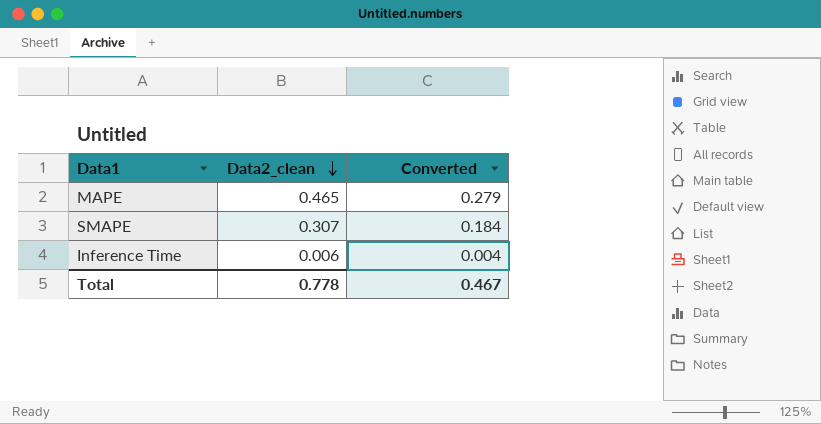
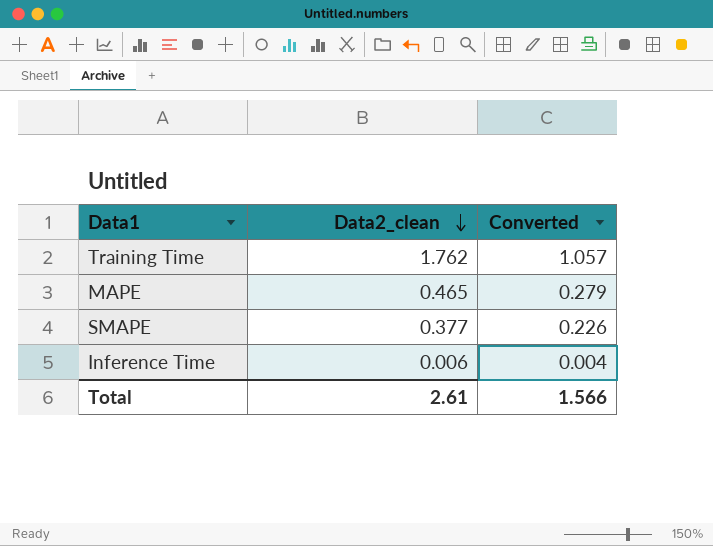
row Training Time: none -> 1.762 | 1.057
SMAPE | Data2_clean: 0.307 -> 0.377
SMAPE | Converted: 0.184 -> 0.226
Total | Data2_clean: 0.778 -> 2.61
Total | Converted: 0.467 -> 1.566

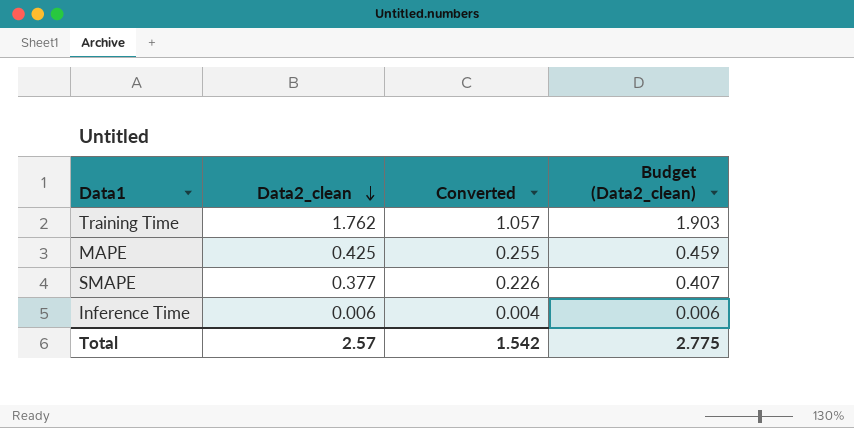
column Budget (Data2_clean) | formula: none -> [Data2_clean] * 1.08
MAPE | Data2_clean: 0.465 -> 0.425
MAPE | Converted: 0.279 -> 0.255
Total | Data2_clean: 2.61 -> 2.57
Total | Converted: 1.566 -> 1.542

